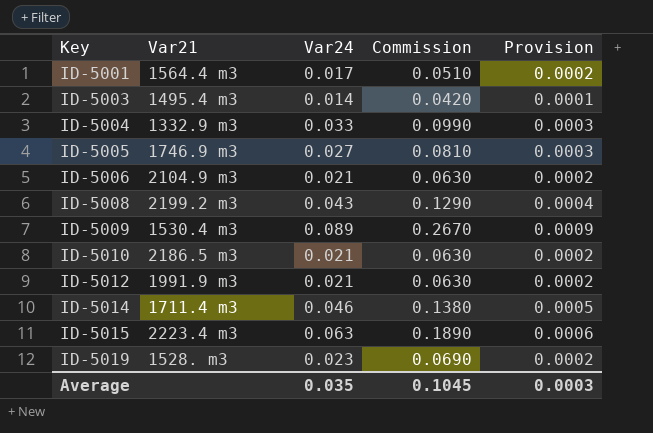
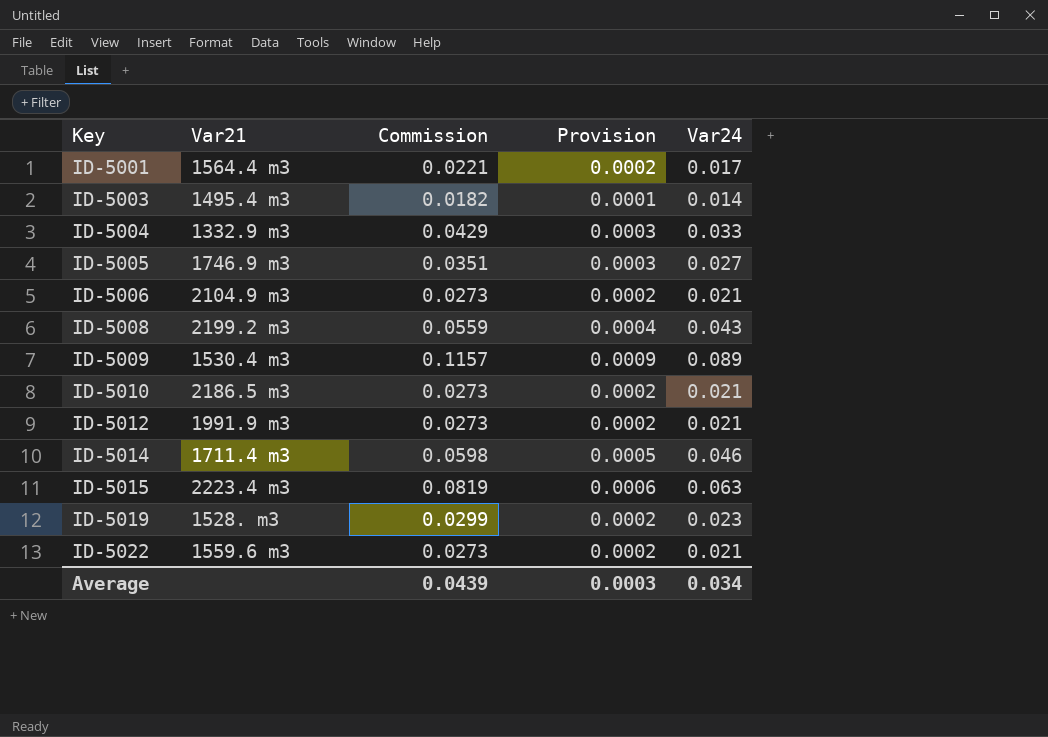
column Commission | formula: [Var24] * 3 -> [Var24] * 1.3
column Var24 | position: 3 -> 5
row ID-5022: none -> 1559.6 m3 | 0.0273 | 0.0002 | 0.021
Average | Commission: 0.1045 -> 0.0439
Average | Var24: 0.035 -> 0.034

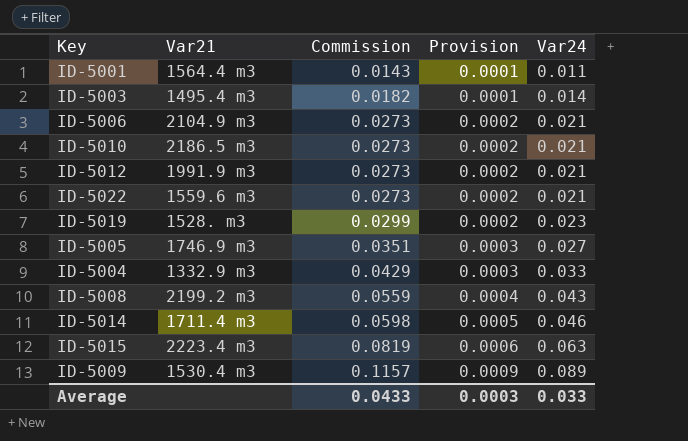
row order: Key ascending -> Commission ascending
ID-5001 | Commission: 0.0221 -> 0.0143
ID-5001 | Provision: 0.0002 -> 0.0001
ID-5001 | Var24: 0.017 -> 0.011
Average | Commission: 0.0439 -> 0.0433
Average | Var24: 0.034 -> 0.033

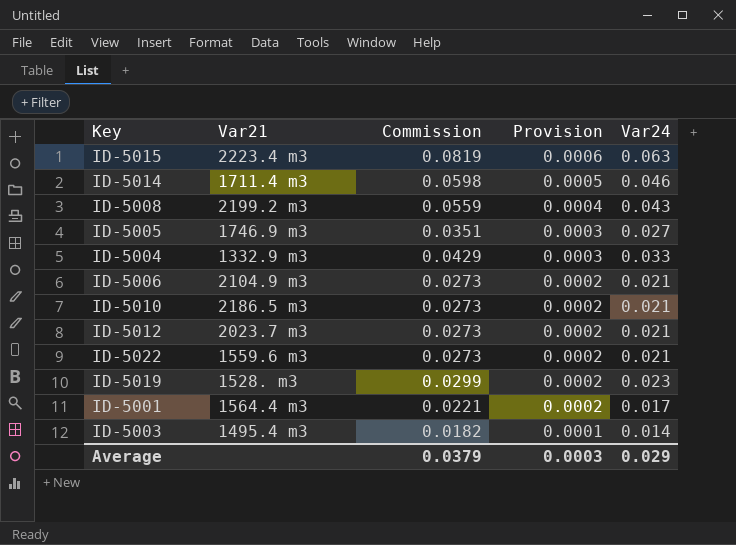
row order: Commission ascending -> Provision descending
row ID-5009: 1530.4 m3 | 0.1157 | 0.0009 | 0.089 -> none
ID-5012 | Var21: 1991.9 m3 -> 2023.7 m3
ID-5001 | Commission: 0.0143 -> 0.0221
ID-5001 | Provision: 0.0001 -> 0.0002
ID-5001 | Var24: 0.011 -> 0.017
Average | Commission: 0.0433 -> 0.0379
Average | Var24: 0.033 -> 0.029

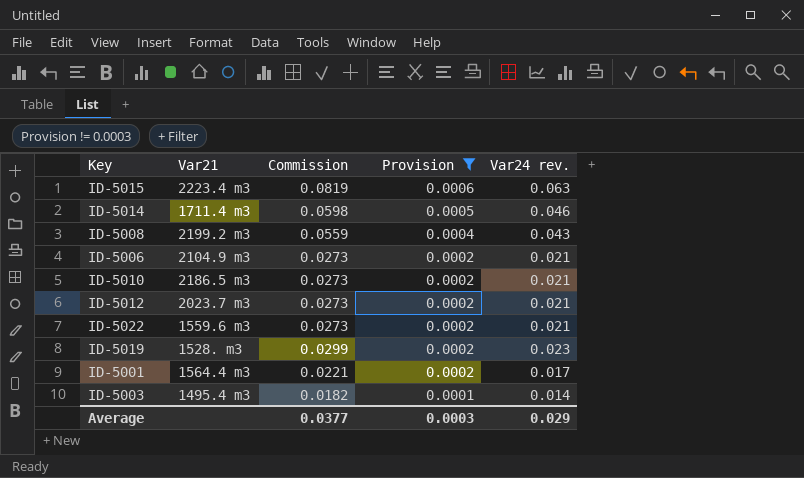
filter: none -> Provision != 0.0003
column name: Var24 -> Var24 rev.
Average | Commission: 0.0379 -> 0.0377

